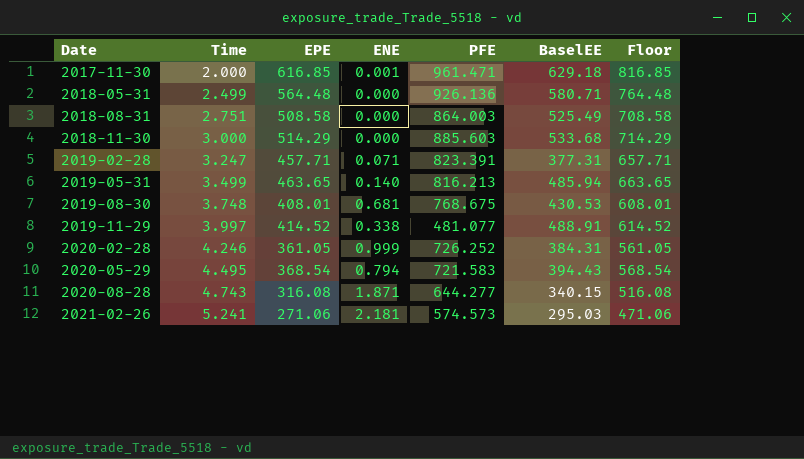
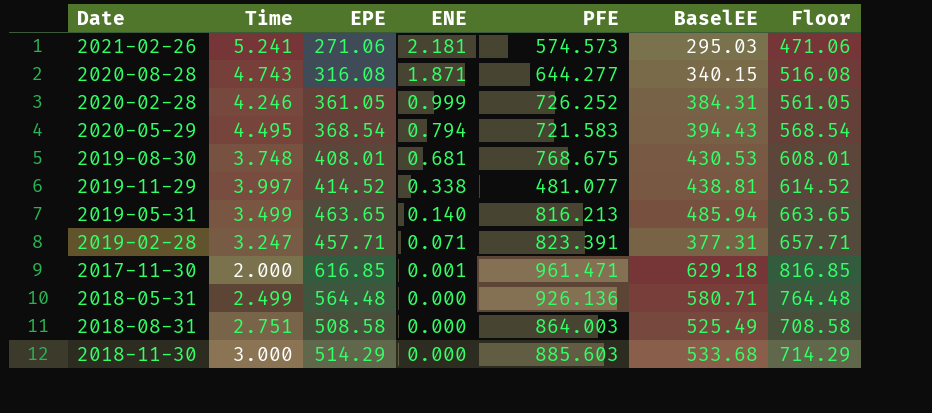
row order: Date ascending -> ENE descending
2019-11-29 | BaselEE: 488.91 -> 438.81

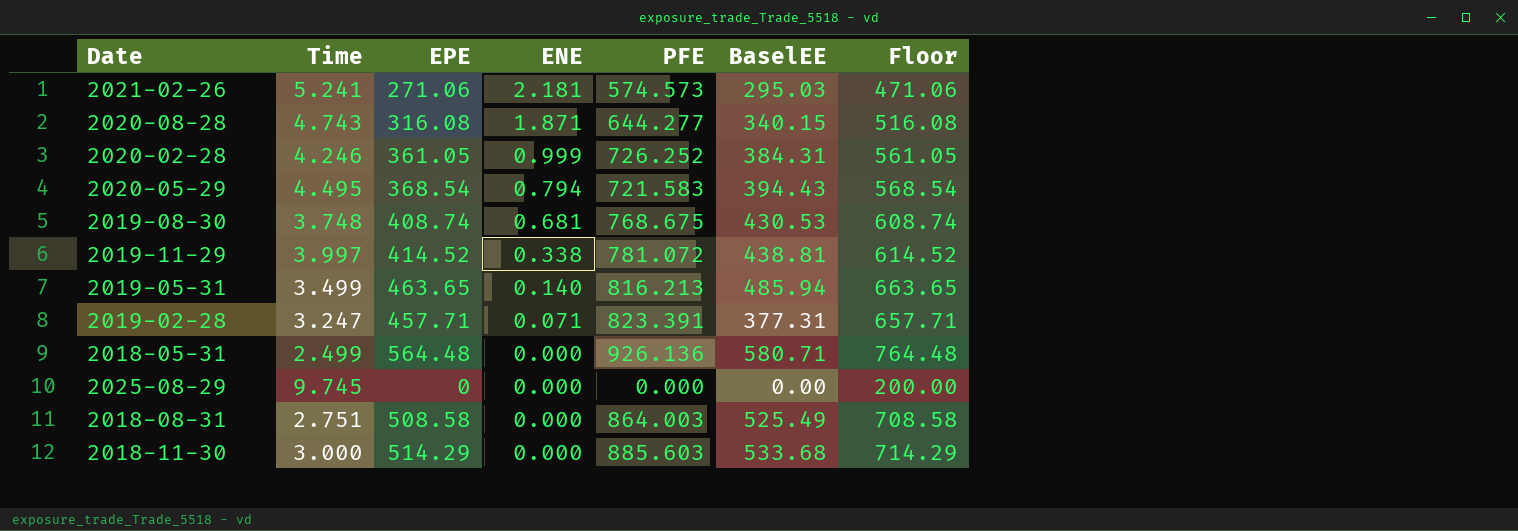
row 2017-11-30: 2.000 | 616.85 | 0.001 | 961.471 | 629.18 | 816.85 -> none
2019-08-30 | EPE: 408.01 -> 408.74
2019-08-30 | Floor: 608.01 -> 608.74
2019-11-29 | PFE: 481.077 -> 781.072
row 2025-08-29: none -> 9.745 | 0 | 0.000 | 0.000 | 0.00 | 200.00

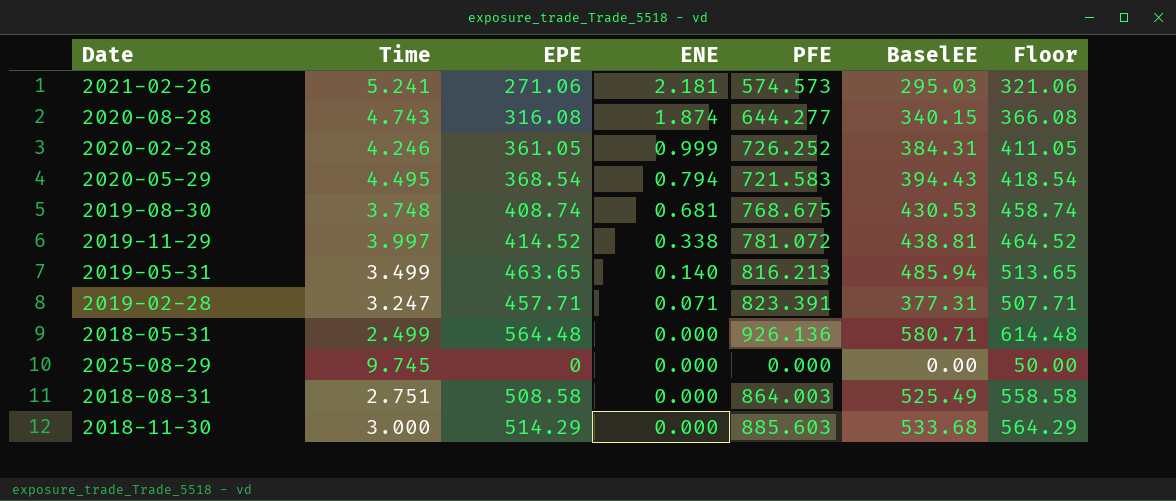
column Floor | formula: [EPE] + 200 -> [EPE] + 50
2020-08-28 | ENE: 1.871 -> 1.874

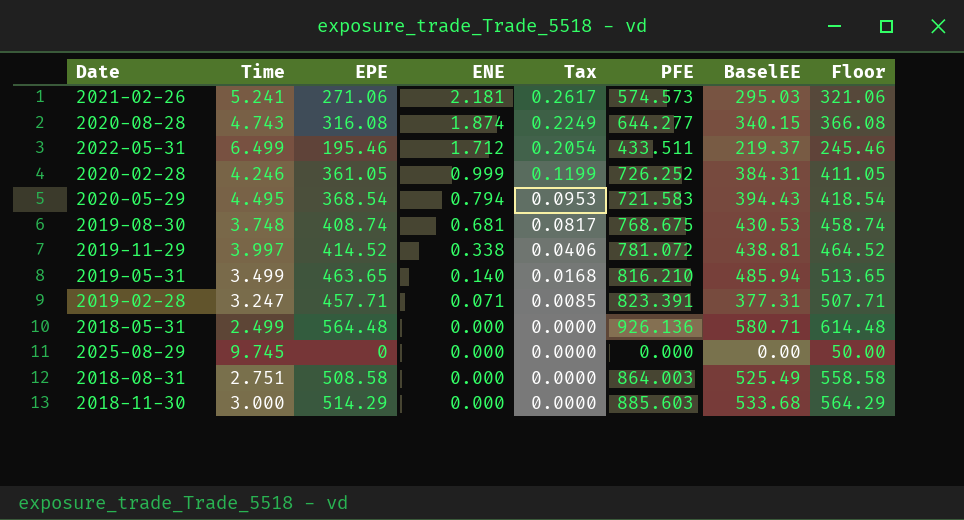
column Tax | formula: none -> [ENE] * 0.12
row 2022-05-31: none -> 6.499 | 195.46 | 1.712 | 0.2054 | 433.511 | 219.37 | 245.46
2019-05-31 | PFE: 816.213 -> 816.210

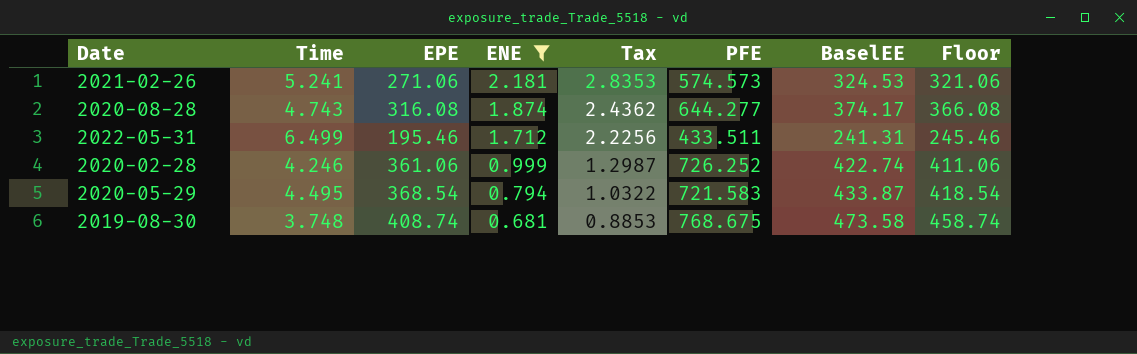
filter: none -> ENE >= 0.681
column Tax | formula: [ENE] * 0.12 -> [ENE] * 1.3
2021-02-26 | BaselEE: 295.03 -> 324.53
2020-08-28 | BaselEE: 340.15 -> 374.17
2022-05-31 | BaselEE: 219.37 -> 241.31
2020-02-28 | EPE: 361.05 -> 361.06
2020-02-28 | BaselEE: 384.31 -> 422.74
2020-02-28 | Floor: 411.05 -> 411.06
2020-05-29 | BaselEE: 394.43 -> 433.87
2019-08-30 | BaselEE: 430.53 -> 473.58

